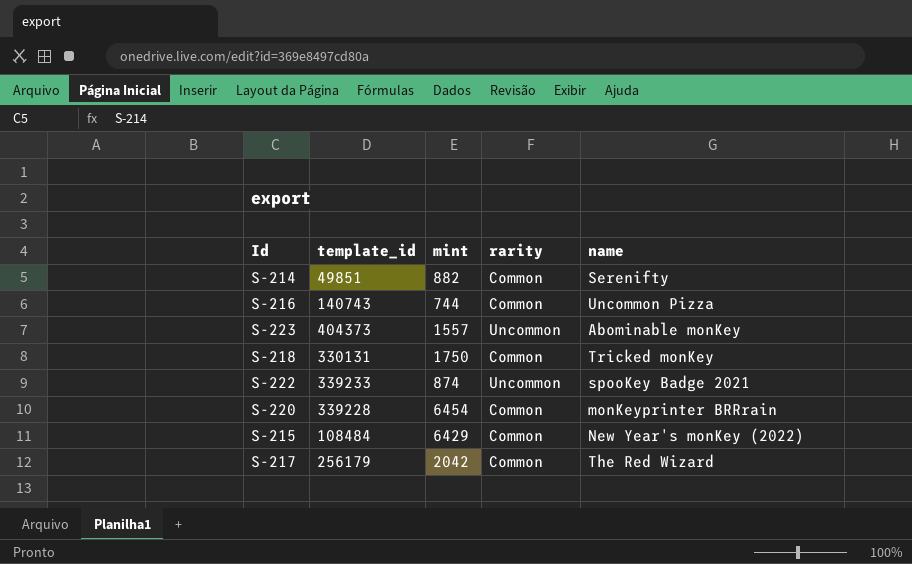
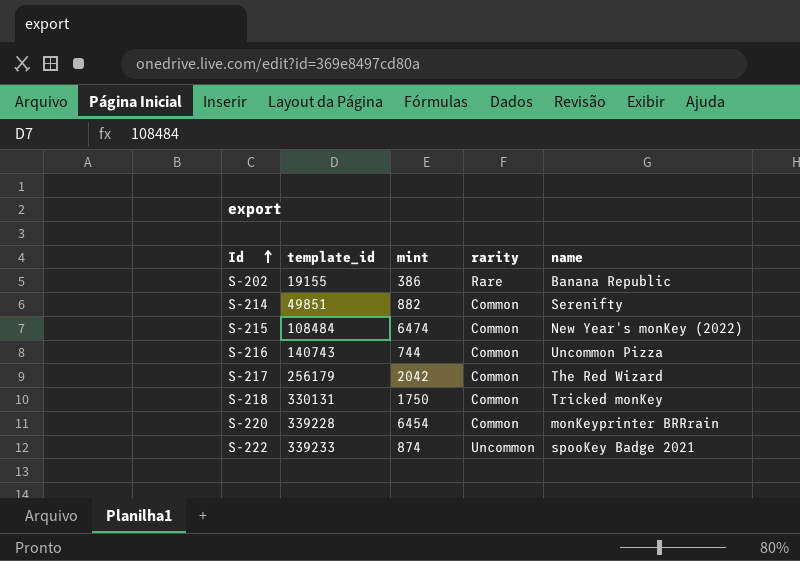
row order: none -> Id ascending
row S-223: 404373 | 1557 | Uncommon | Abominable monKey -> none
row S-202: none -> 19155 | 386 | Rare | Banana Republic
S-215 | mint: 6429 -> 6474

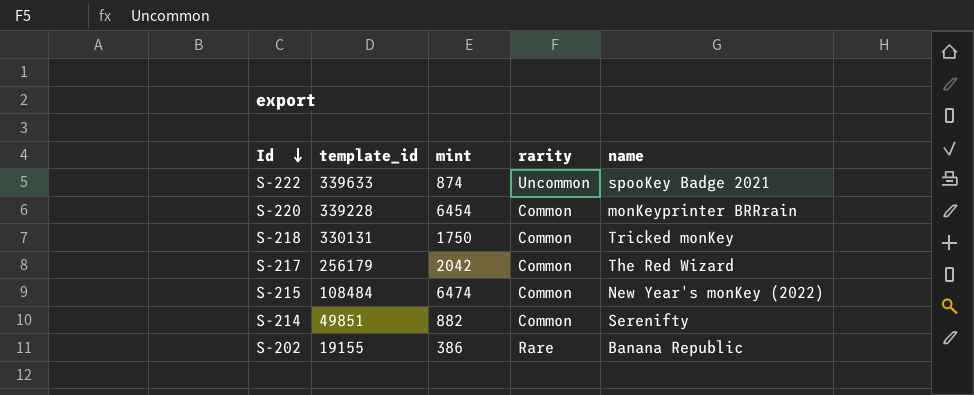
row order: Id ascending -> Id descending
row S-216: 140743 | 744 | Common | Uncommon Pizza -> none
S-222 | template_id: 339233 -> 339633

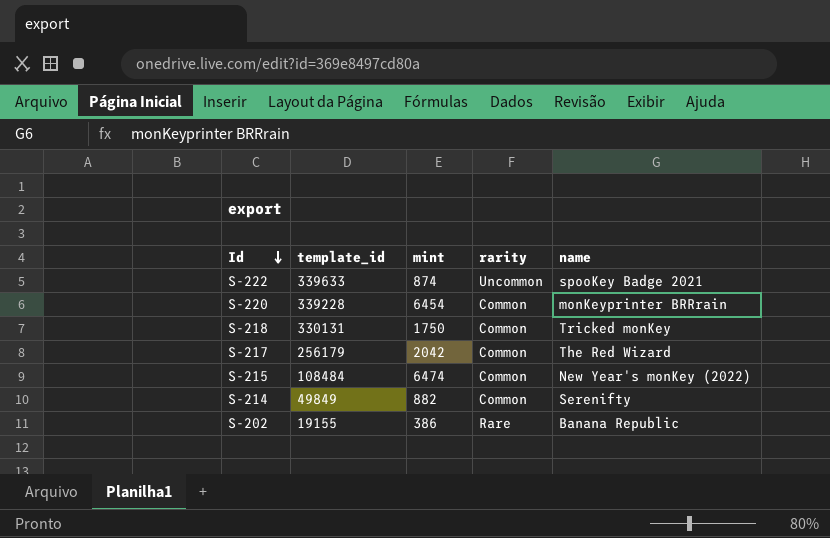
S-214 | template_id: 49851 -> 49849

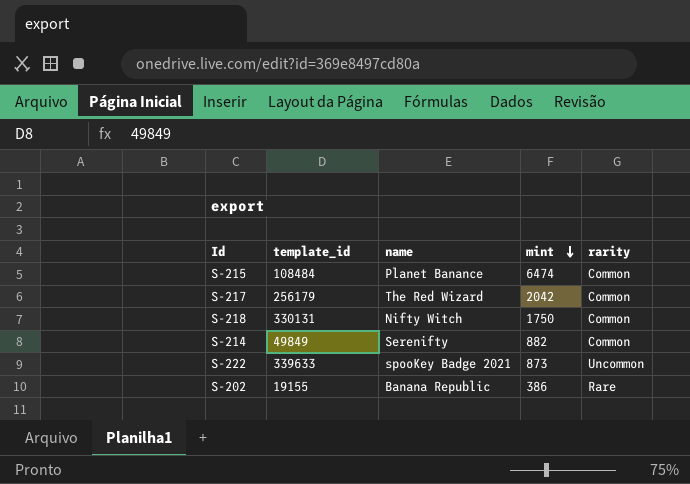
row order: Id descending -> mint descending
column name | position: 5 -> 3
row S-220: 339228 | 6454 | Common | monKeyprinter BRRrain -> none
S-215 | name: New Year's monKey (2022) -> Planet Banance
S-218 | name: Tricked monKey -> Nifty Witch
S-222 | mint: 874 -> 873

